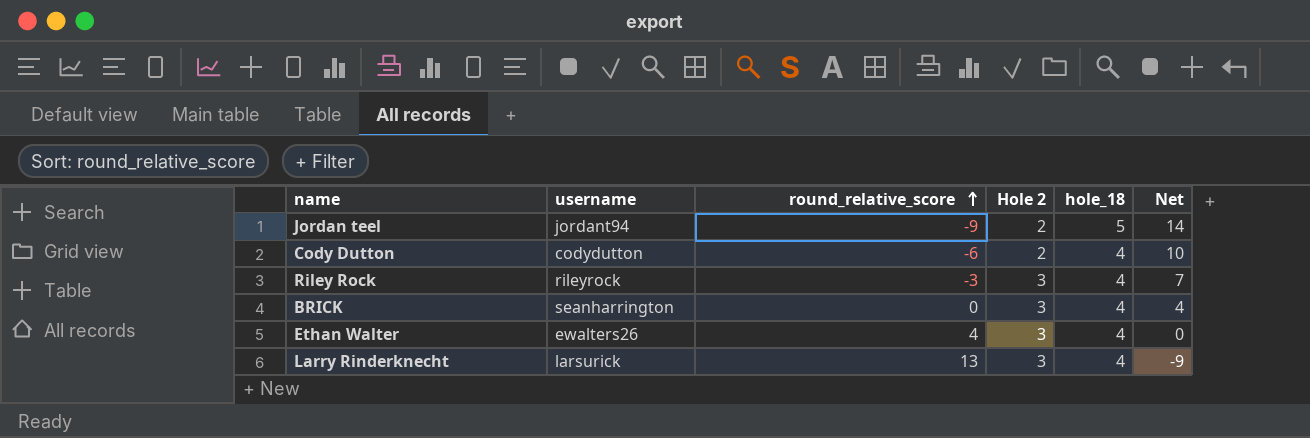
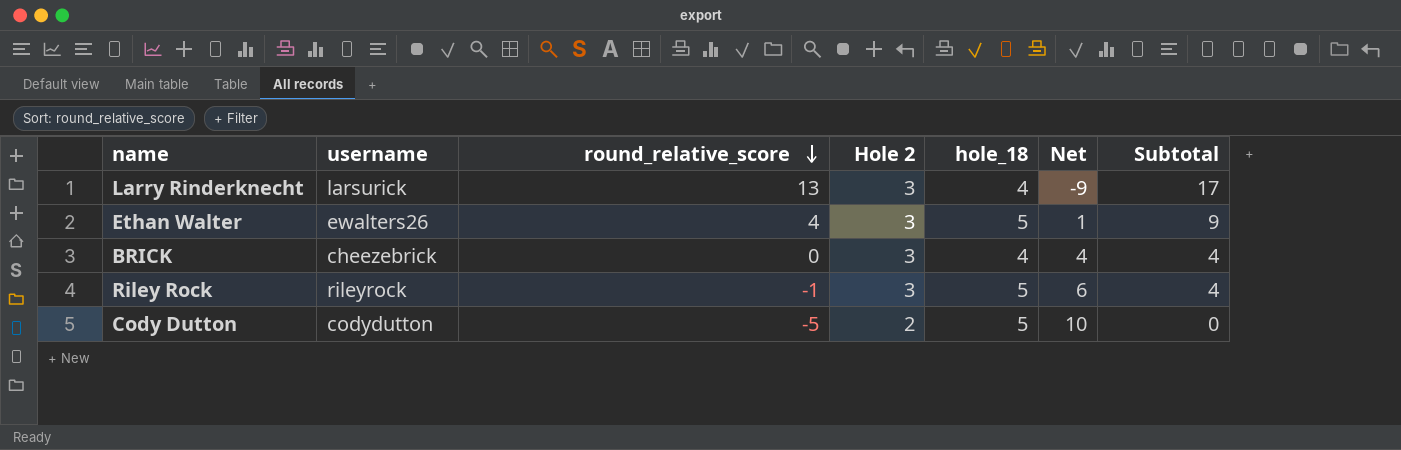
row order: round_relative_score ascending -> round_relative_score descending
column Subtotal | formula: none -> [round_relative_score] + [hole_18]
row Jordan teel: jordant94 | -9 | 2 | 5 | 14 -> none
Ethan Walter | hole_18: 4 -> 5
Ethan Walter | Net: 0 -> 1
BRICK | username: seanharrington -> cheezebrick
Riley Rock | round_relative_score: -3 -> -1
Riley Rock | hole_18: 4 -> 5
Riley Rock | Net: 7 -> 6
Cody Dutton | round_relative_score: -6 -> -5
Cody Dutton | hole_18: 4 -> 5

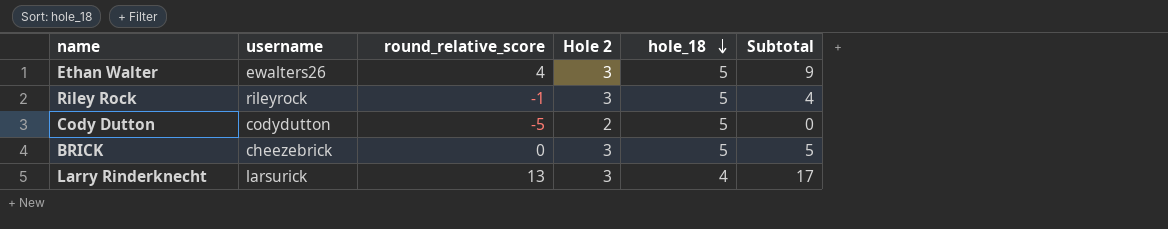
row order: round_relative_score descending -> hole_18 descending
column Net | formula: [hole_18] - [round_relative_score] -> none
BRICK | hole_18: 4 -> 5
BRICK | Subtotal: 4 -> 5

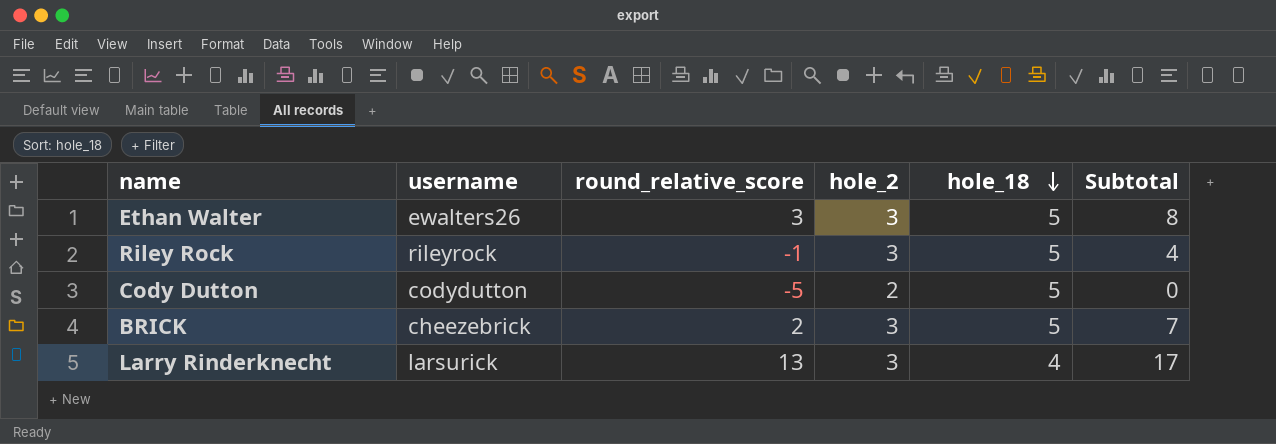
column name: Hole 2 -> hole_2
Ethan Walter | round_relative_score: 4 -> 3
Ethan Walter | Subtotal: 9 -> 8
BRICK | round_relative_score: 0 -> 2
BRICK | Subtotal: 5 -> 7

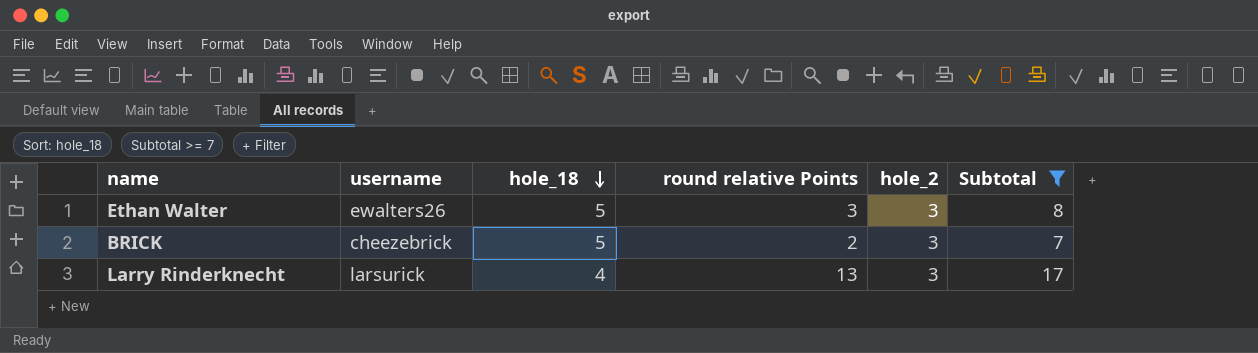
filter: none -> Subtotal >= 7
column hole_18 | position: 5 -> 3
column name: round_relative_score -> round relative Points

